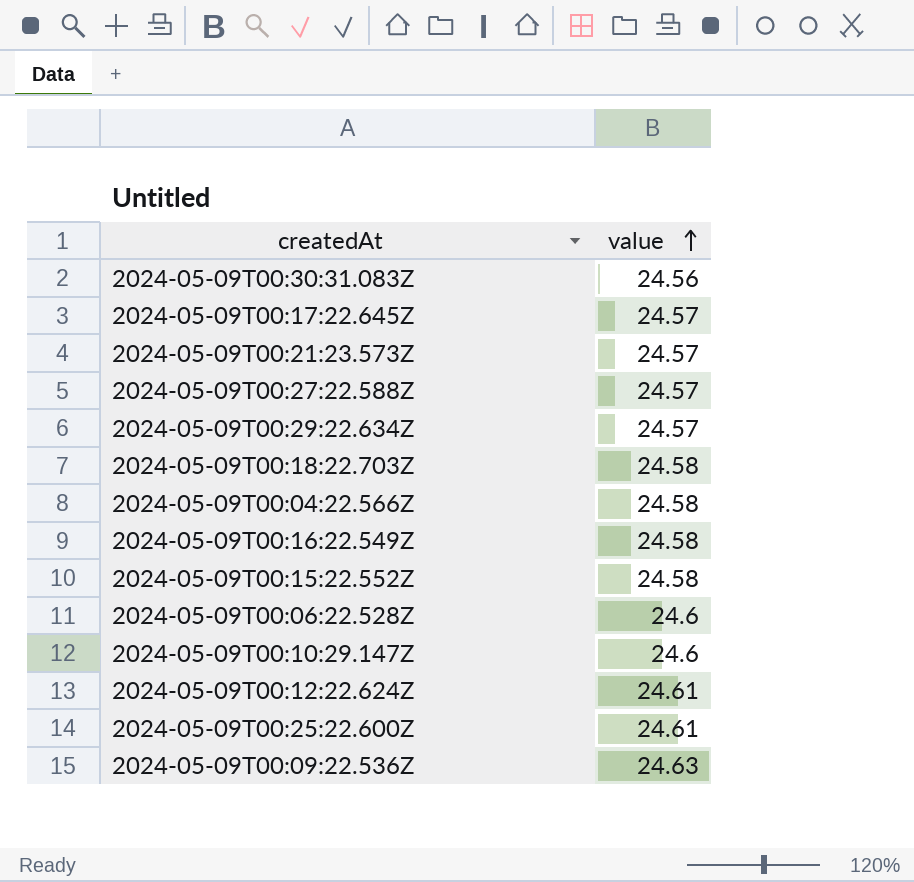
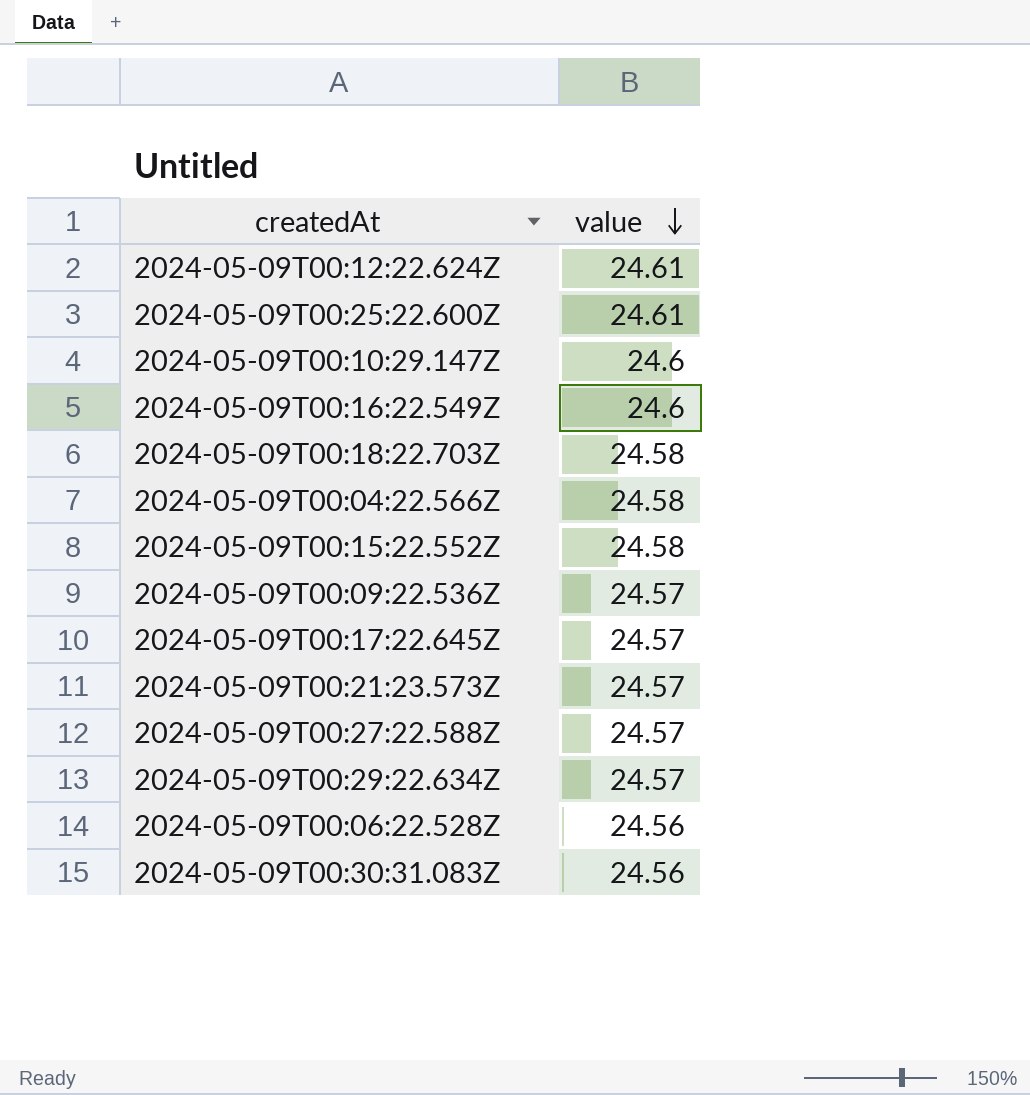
row order: value ascending -> value descending
2024-05-09T00:16:22.549Z | value: 24.58 -> 24.6
2024-05-09T00:09:22.536Z | value: 24.63 -> 24.57
2024-05-09T00:06:22.528Z | value: 24.6 -> 24.56

